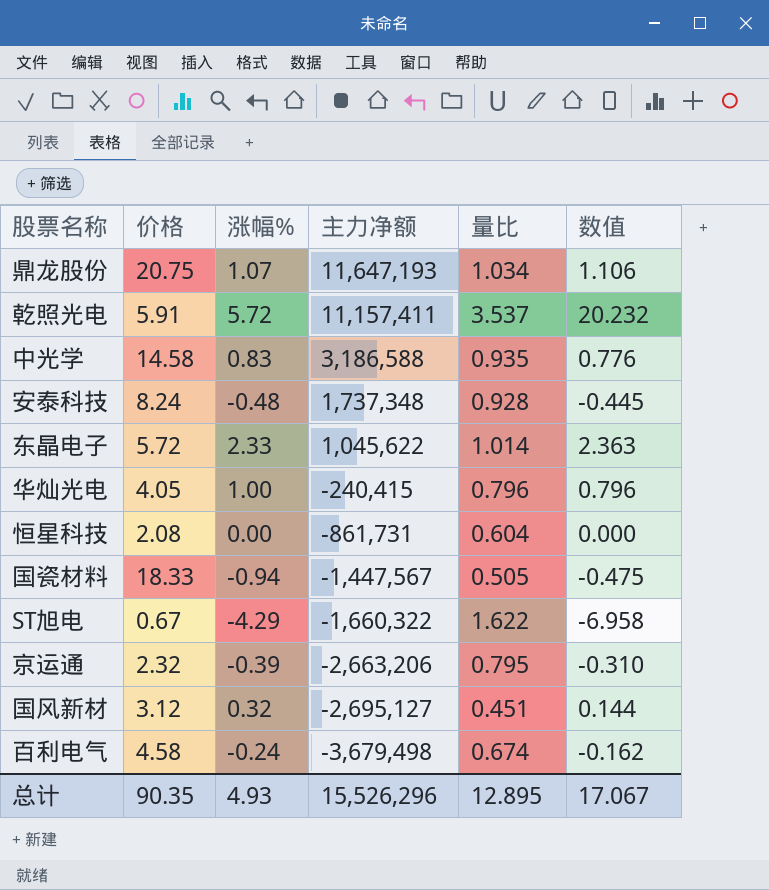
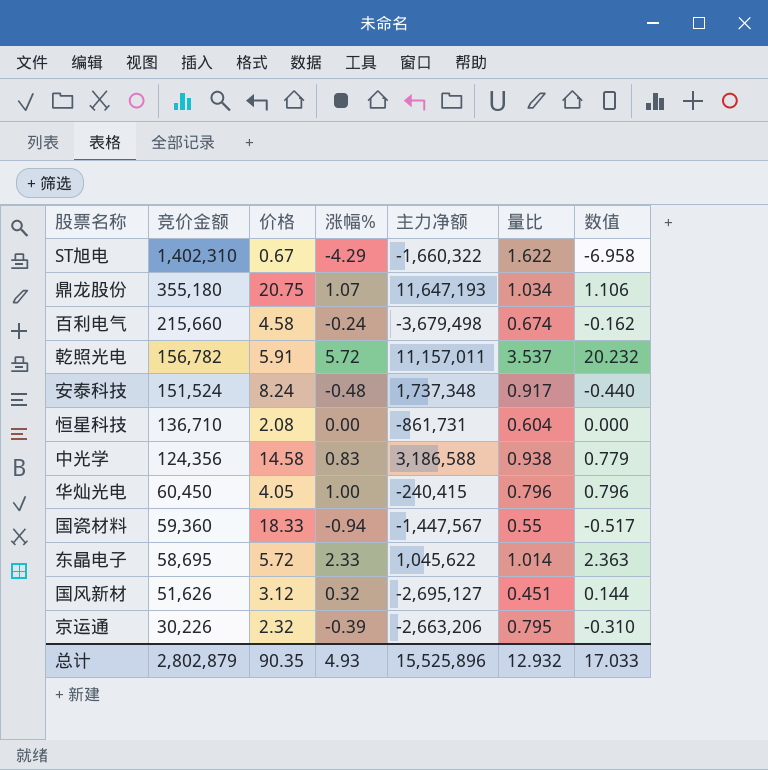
row order: 主力净额 descending -> 竞价金额 descending
column 竞价金额 | position: none -> 2
乾照光电 | 主力净额: 11,157,411 -> 11,157,011
安泰科技 | 量比: 0.928 -> 0.917
安泰科技 | 数值: -0.445 -> -0.440
中光学 | 量比: 0.935 -> 0.938
中光学 | 数值: 0.776 -> 0.779
国瓷材料 | 量比: 0.505 -> 0.55
国瓷材料 | 数值: -0.475 -> -0.517
总计 | 主力净额: 15,526,296 -> 15,525,896
总计 | 量比: 12.895 -> 12.932
总计 | 数值: 17.067 -> 17.033

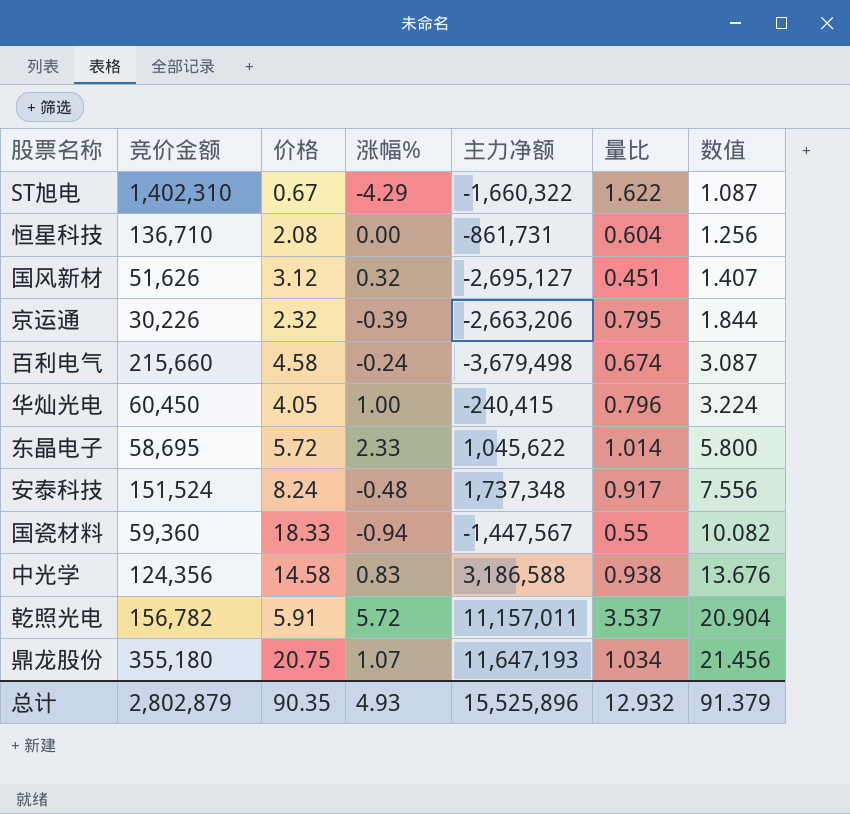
row order: 竞价金额 descending -> 数值 ascending
column 数值 | formula: [涨幅%] * [量比] -> [价格] * [量比]
总计 | 数值: 17.033 -> 91.379

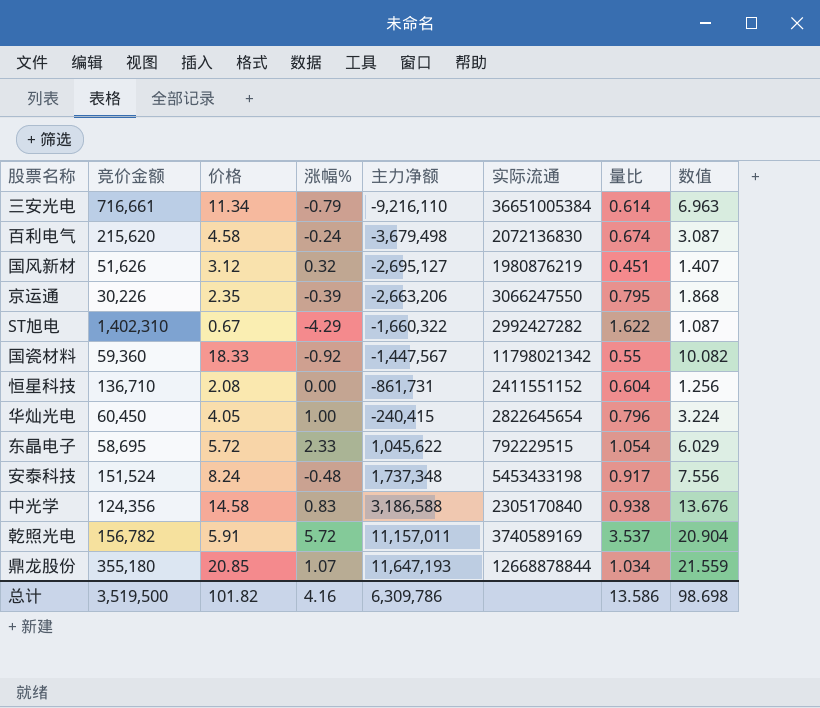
row order: 数值 ascending -> 主力净额 ascending
column 实际流通 | position: none -> 6
row 三安光电: none -> 716,661 | 11.34 | -0.79 | -9,216,110 | 36651005384 | 0.614 | 6.963
百利电气 | 竞价金额: 215,660 -> 215,620
京运通 | 价格: 2.32 -> 2.35
京运通 | 数值: 1.844 -> 1.868
国瓷材料 | 涨幅%: -0.94 -> -0.92
东晶电子 | 量比: 1.014 -> 1.054
东晶电子 | 数值: 5.800 -> 6.029
鼎龙股份 | 价格: 20.75 -> 20.85
鼎龙股份 | 数值: 21.456 -> 21.559
总计 | 竞价金额: 2,802,879 -> 3,519,500
总计 | 价格: 90.35 -> 101.82
总计 | 涨幅%: 4.93 -> 4.16
总计 | 主力净额: 15,525,896 -> 6,309,786
总计 | 量比: 12.932 -> 13.586
总计 | 数值: 91.379 -> 98.698

